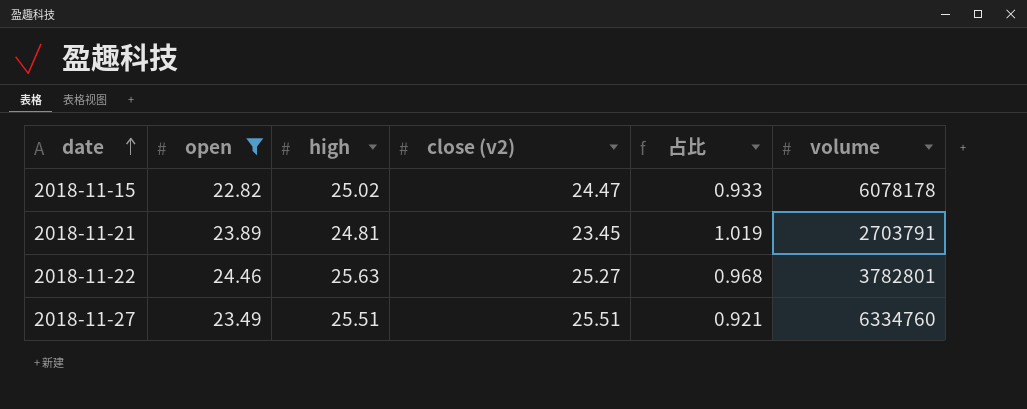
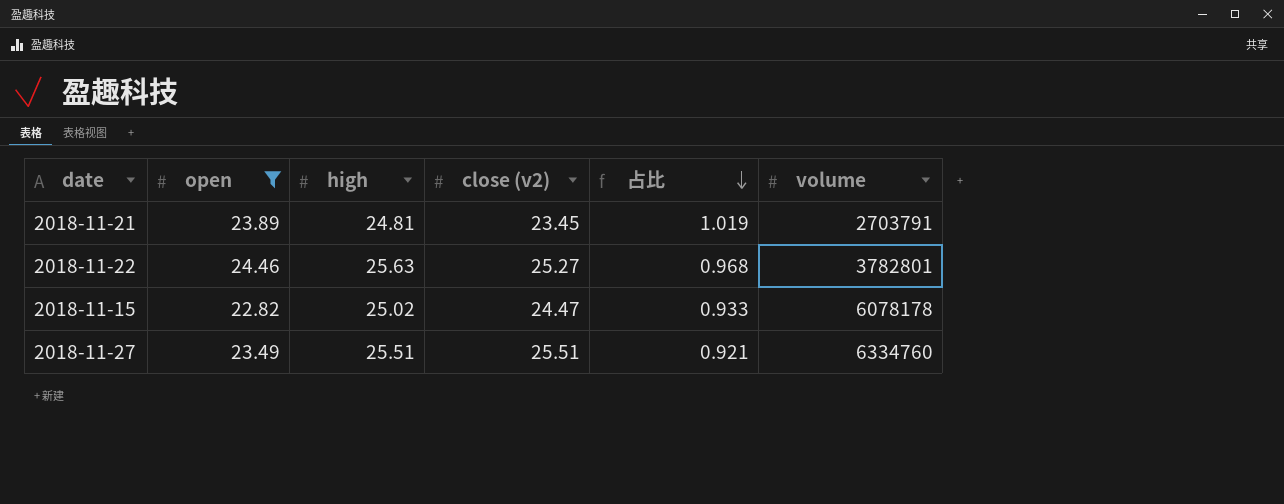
row order: date ascending -> 占比 descending

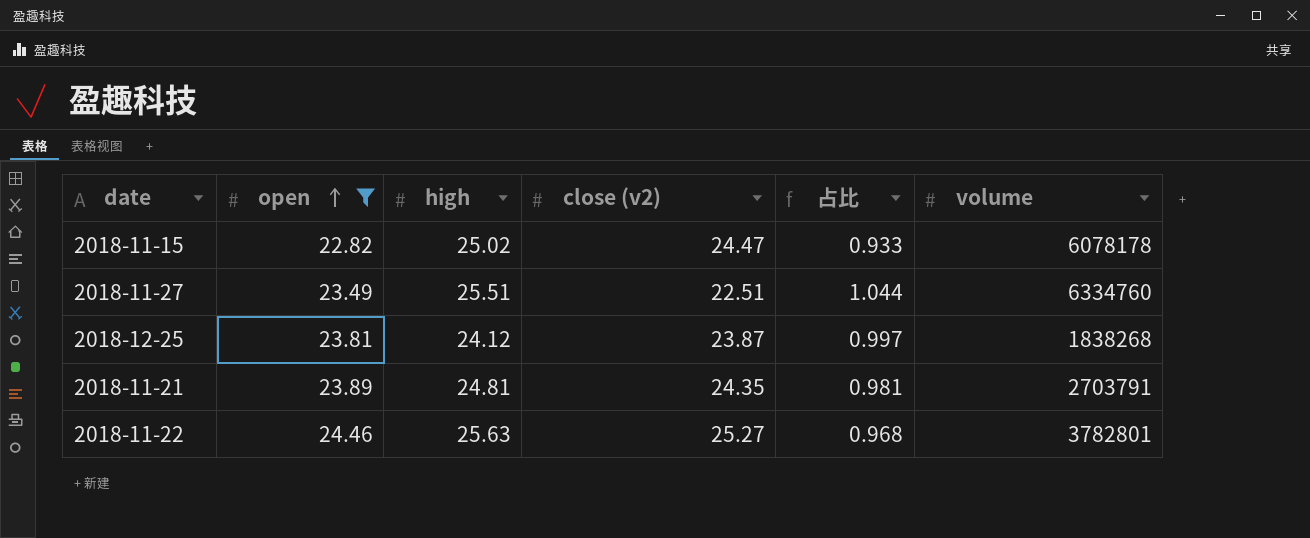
row order: 占比 descending -> open ascending
2018-11-27 | close (v2): 25.51 -> 22.51
2018-11-27 | 占比: 0.921 -> 1.044
row 2018-12-25: none -> 23.81 | 24.12 | 23.87 | 0.997 | 1838268
2018-11-21 | close (v2): 23.45 -> 24.35
2018-11-21 | 占比: 1.019 -> 0.981

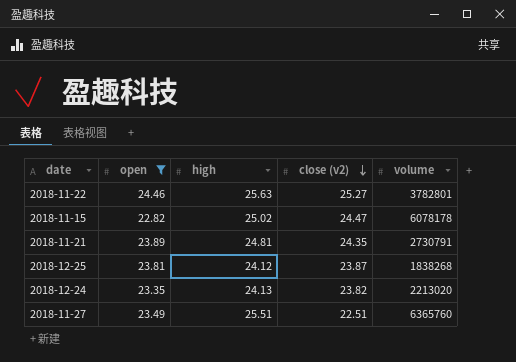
row order: open ascending -> close (v2) descending
column 占比 | formula: [open] / [close (v2)] -> none
2018-11-21 | volume: 2703791 -> 2730791
row 2018-12-24: none -> 23.35 | 24.13 | 23.82 | 2213020
2018-11-27 | volume: 6334760 -> 6365760

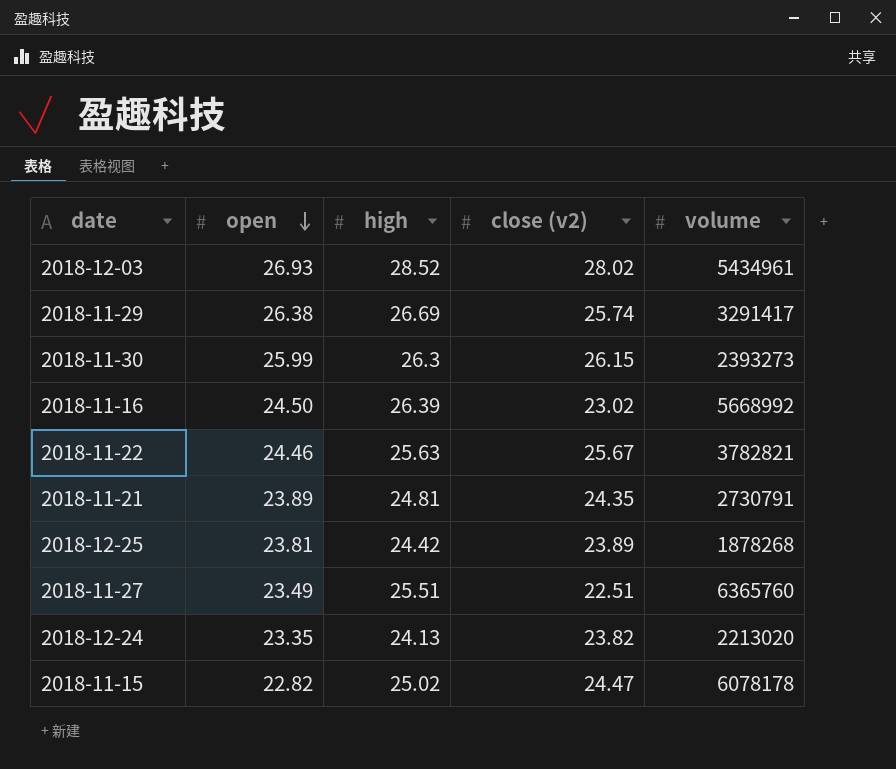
filter: open <= 24.46 -> none
row order: close (v2) descending -> open descending
2018-11-22 | close (v2): 25.27 -> 25.67
2018-11-22 | volume: 3782801 -> 3782821
2018-12-25 | high: 24.12 -> 24.42
2018-12-25 | close (v2): 23.87 -> 23.89
2018-12-25 | volume: 1838268 -> 1878268

